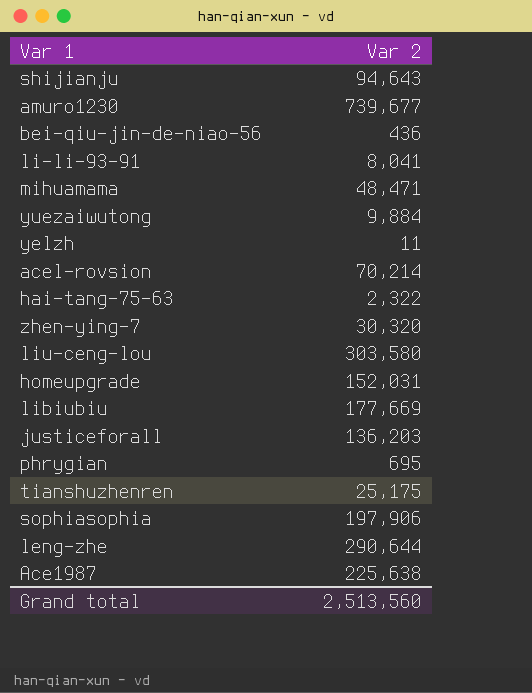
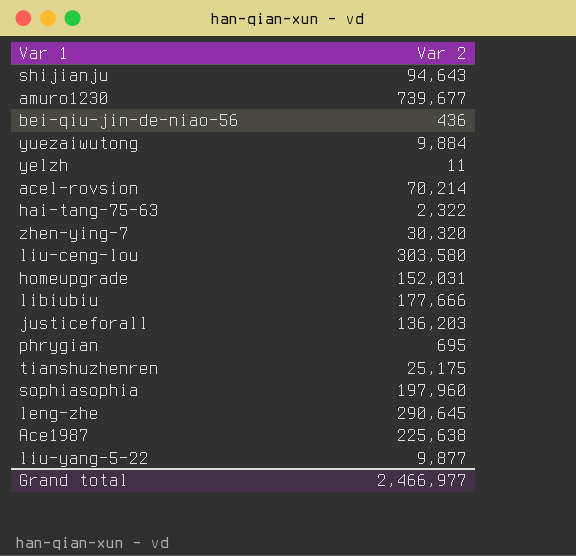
row li-li-93-91: 8,041 -> none
row mihuamama: 48,471 -> none
libiubiu | Var 2: 177,669 -> 177,666
sophiasophia | Var 2: 197,906 -> 197,960
leng-zhe | Var 2: 290,644 -> 290,645
row liu-yang-5-22: none -> 9,877
Grand total | Var 2: 2,513,560 -> 2,466,977

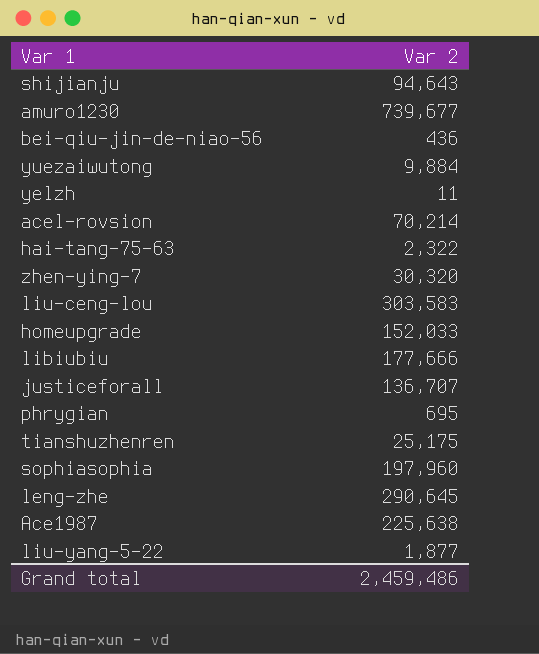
liu-ceng-lou | Var 2: 303,580 -> 303,583
homeupgrade | Var 2: 152,031 -> 152,033
justiceforall | Var 2: 136,203 -> 136,707
liu-yang-5-22 | Var 2: 9,877 -> 1,877
Grand total | Var 2: 2,466,977 -> 2,459,486

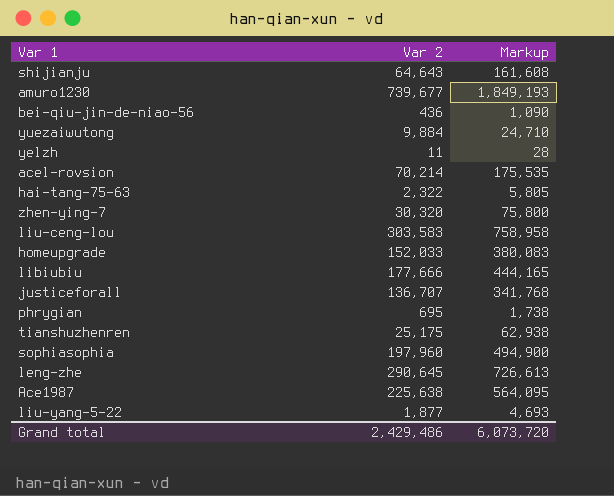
column Markup | formula: none -> [Var 2] * 2.5
shijianju | Var 2: 94,643 -> 64,643
Grand total | Var 2: 2,459,486 -> 2,429,486

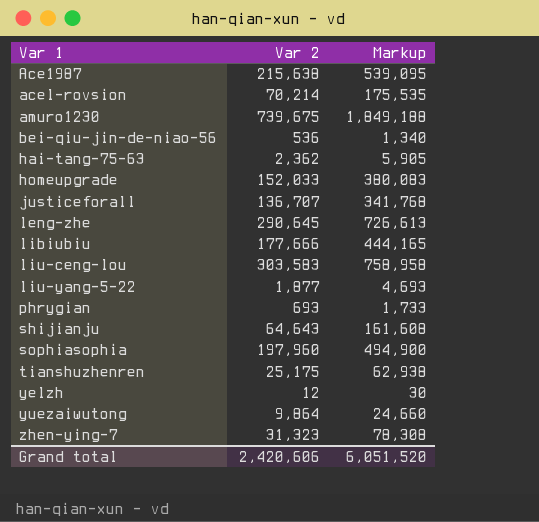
row order: none -> Var 1 ascending
Ace1987 | Var 2: 225,638 -> 215,638
Ace1987 | Markup: 564,095 -> 539,095
amuro1230 | Var 2: 739,677 -> 739,675
amuro1230 | Markup: 1,849,193 -> 1,849,188
bei-qiu-jin-de-niao-56 | Var 2: 436 -> 536
bei-qiu-jin-de-niao-56 | Markup: 1,090 -> 1,340
hai-tang-75-63 | Var 2: 2,322 -> 2,362
hai-tang-75-63 | Markup: 5,805 -> 5,905
phrygian | Var 2: 695 -> 693
phrygian | Markup: 1,738 -> 1,733
yelzh | Var 2: 11 -> 12
yelzh | Markup: 28 -> 30
yuezaiwutong | Var 2: 9,884 -> 9,864
yuezaiwutong | Markup: 24,710 -> 24,660
zhen-ying-7 | Var 2: 30,320 -> 31,323
zhen-ying-7 | Markup: 75,800 -> 78,308
Grand total | Var 2: 2,429,486 -> 2,420,606
Grand total | Markup: 6,073,720 -> 6,051,520

